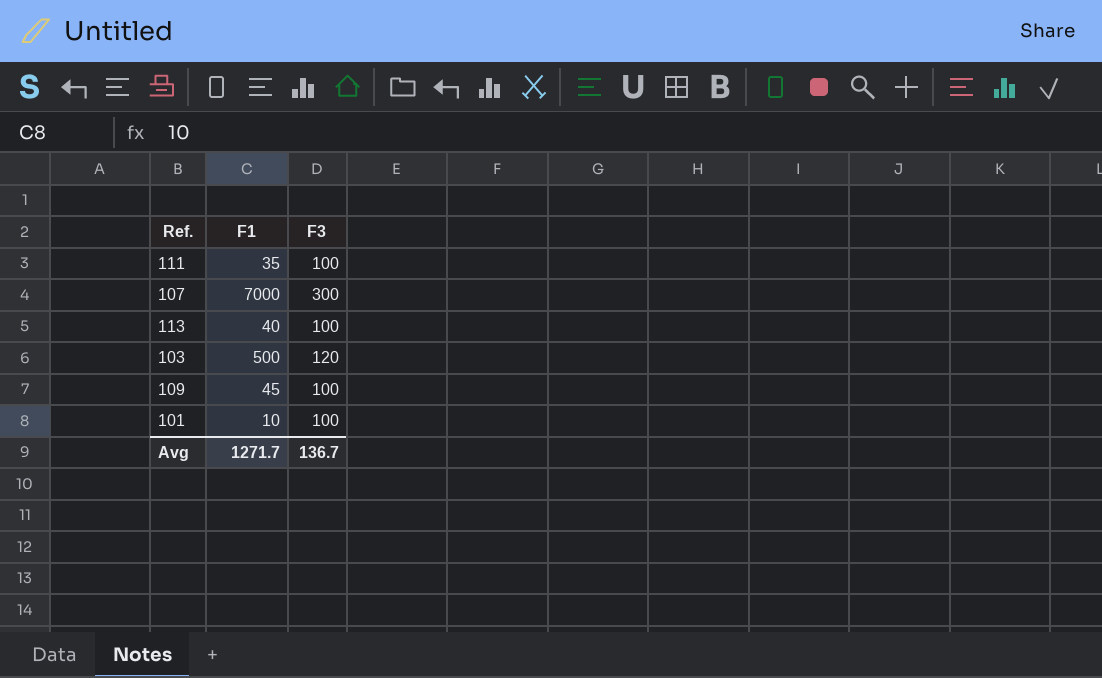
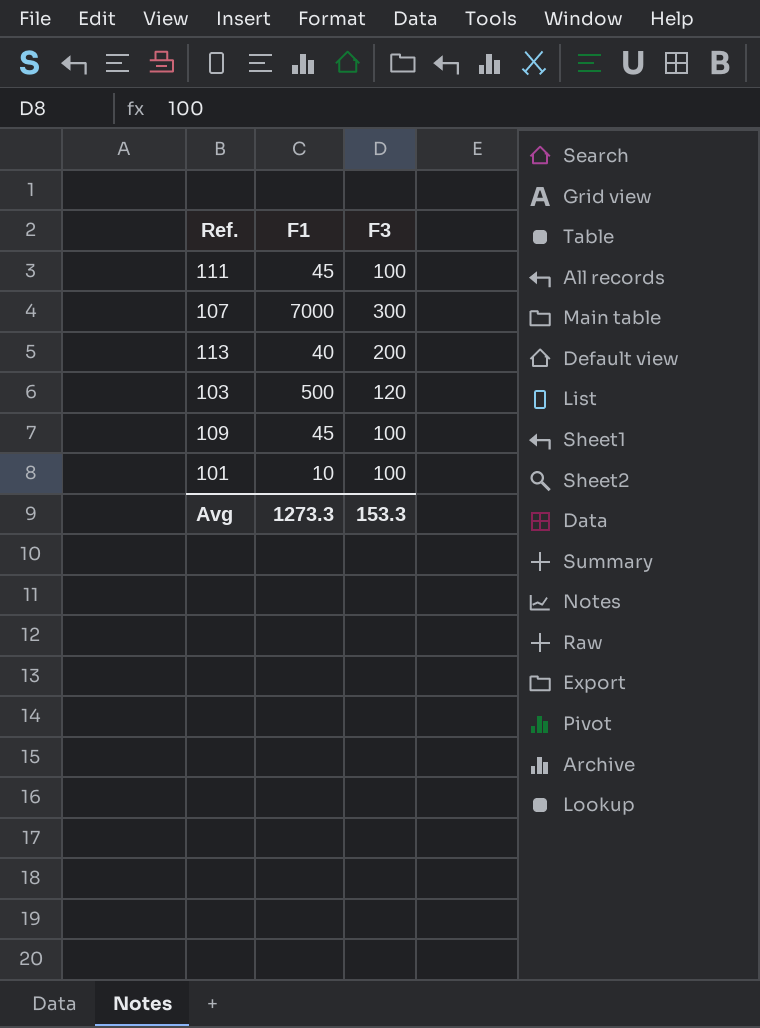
111 | F1: 35 -> 45
113 | F3: 100 -> 200
Avg | F1: 1271.7 -> 1273.3
Avg | F3: 136.7 -> 153.3

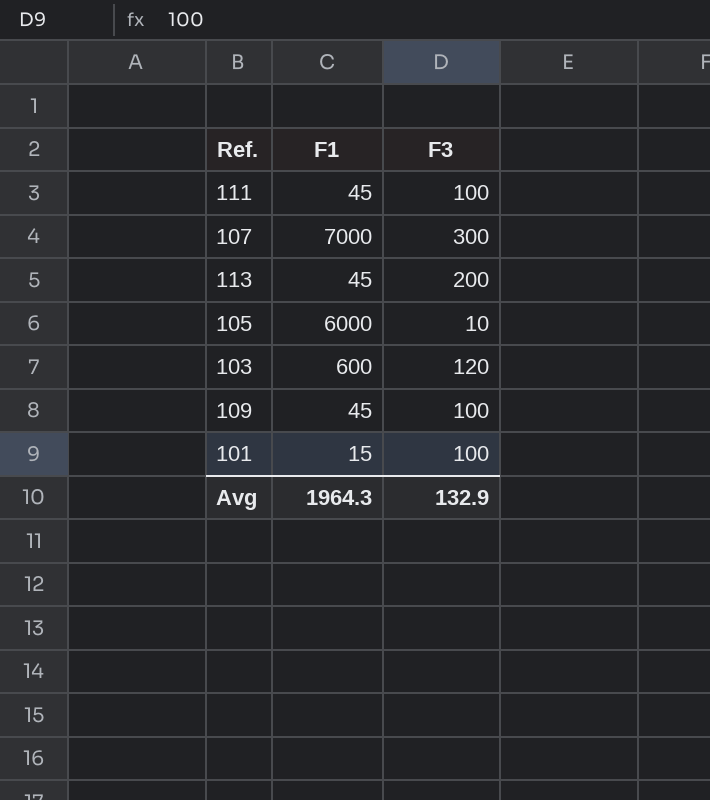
113 | F1: 40 -> 45
row 105: none -> 6000 | 10
103 | F1: 500 -> 600
101 | F1: 10 -> 15
Avg | F1: 1273.3 -> 1964.3
Avg | F3: 153.3 -> 132.9

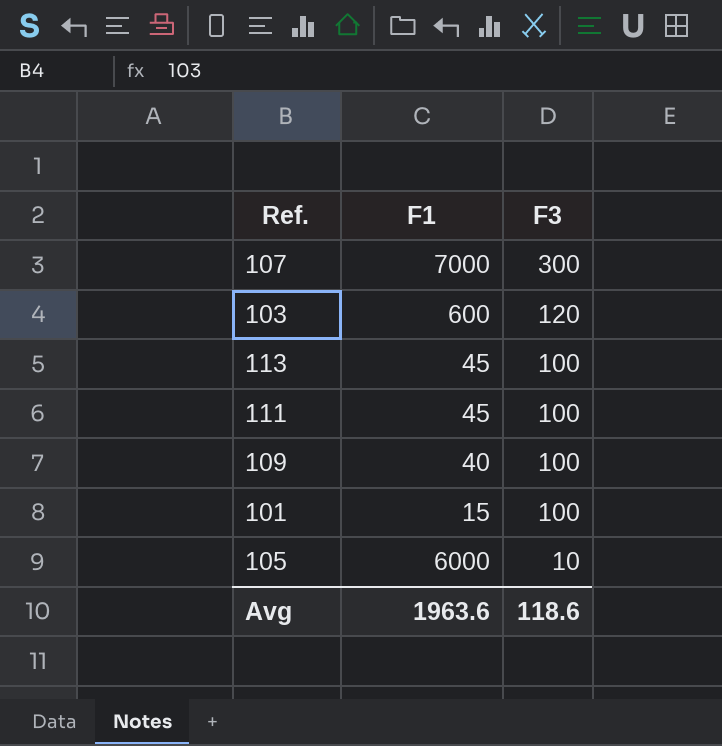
row order: none -> F3 descending
113 | F3: 200 -> 100
109 | F1: 45 -> 40
Avg | F1: 1964.3 -> 1963.6
Avg | F3: 132.9 -> 118.6

